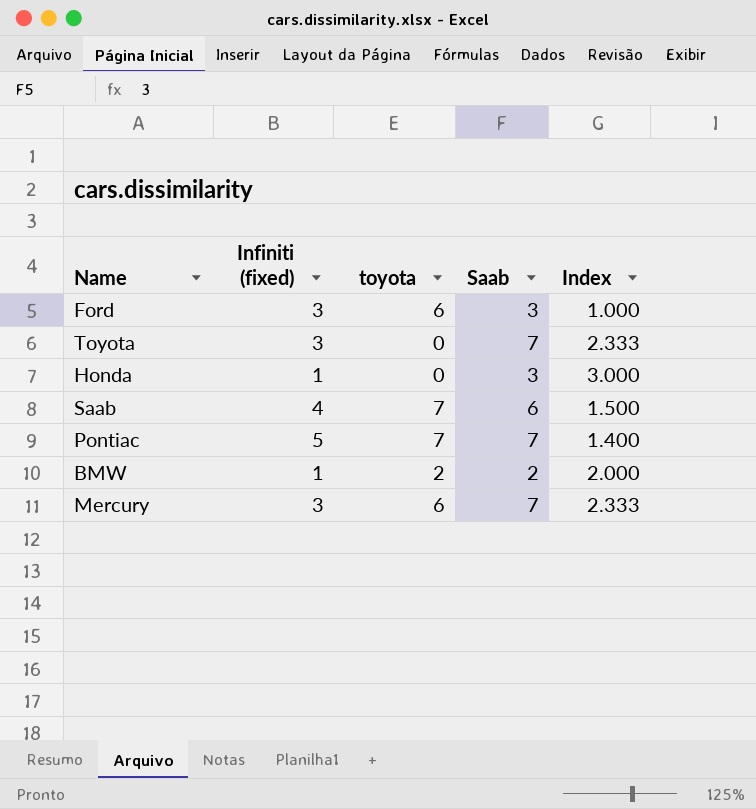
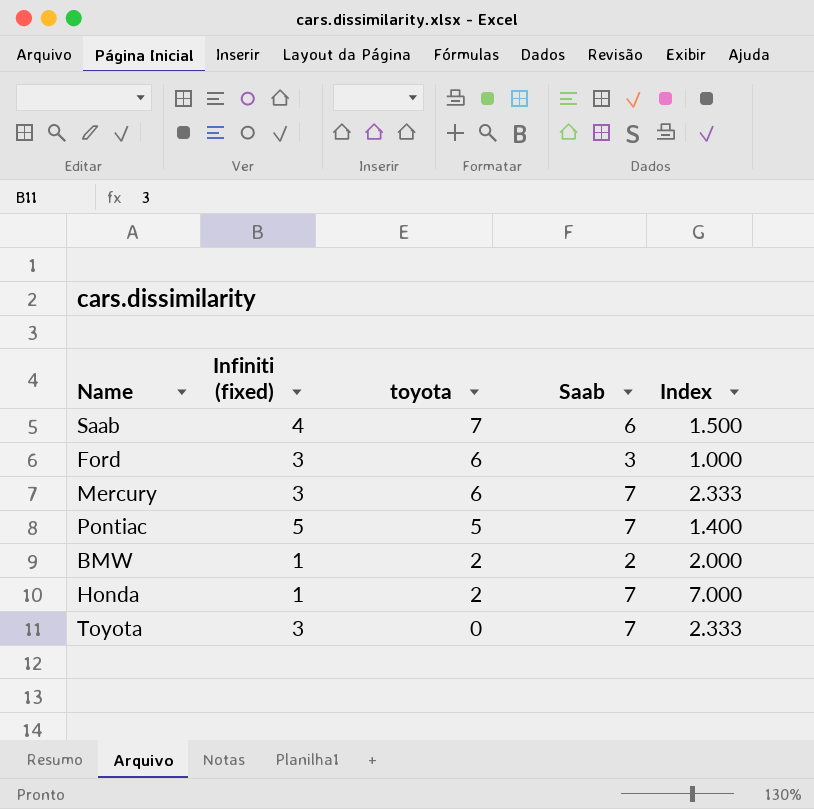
row order: none -> toyota descending
Pontiac | toyota: 7 -> 5
Honda | toyota: 0 -> 2
Honda | Saab: 3 -> 7
Honda | Index: 3.000 -> 7.000

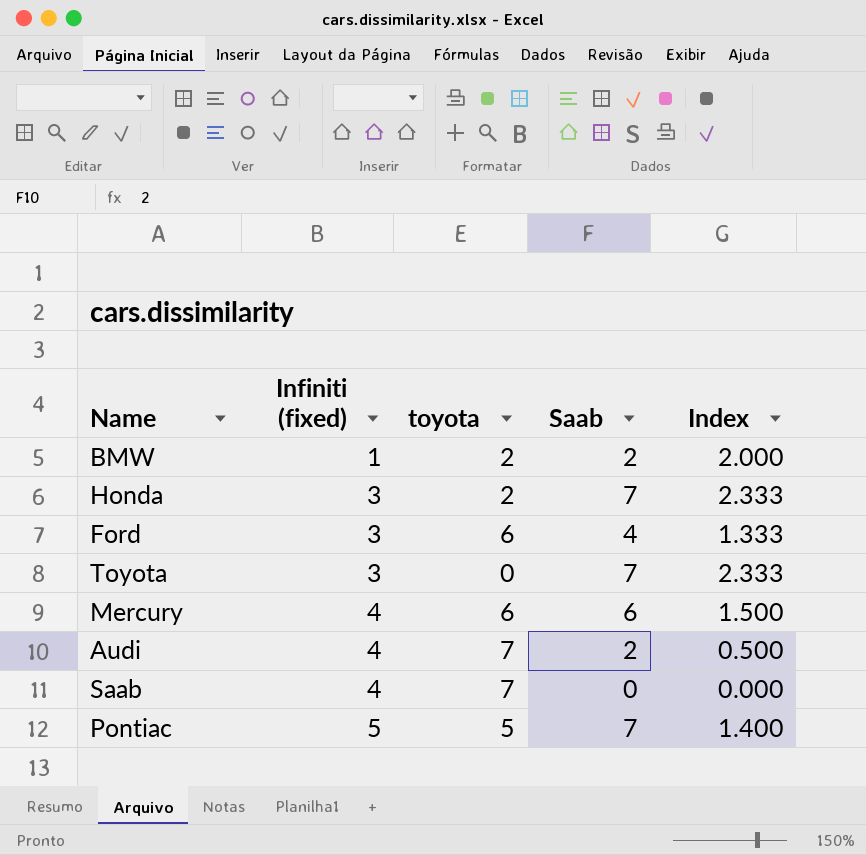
row order: toyota descending -> Infiniti (fixed) ascending
Honda | Infiniti (fixed): 1 -> 3
Honda | Index: 7.000 -> 2.333
Ford | Saab: 3 -> 4
Ford | Index: 1.000 -> 1.333
Mercury | Infiniti (fixed): 3 -> 4
Mercury | Saab: 7 -> 6
Mercury | Index: 2.333 -> 1.500
row Audi: none -> 4 | 7 | 2 | 0.500
Saab | Saab: 6 -> 0
Saab | Index: 1.500 -> 0.000

